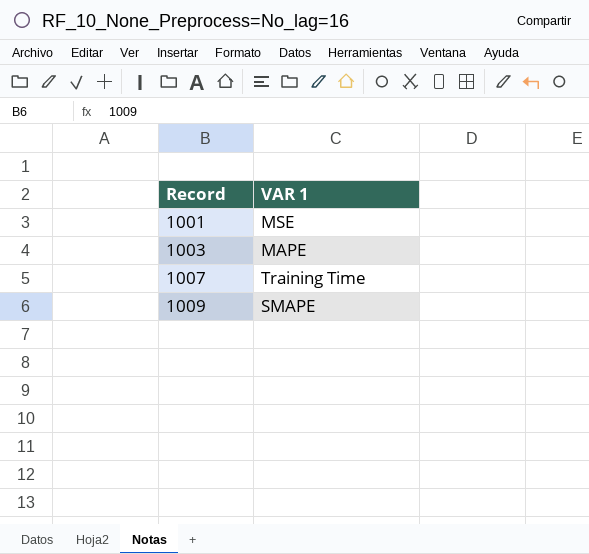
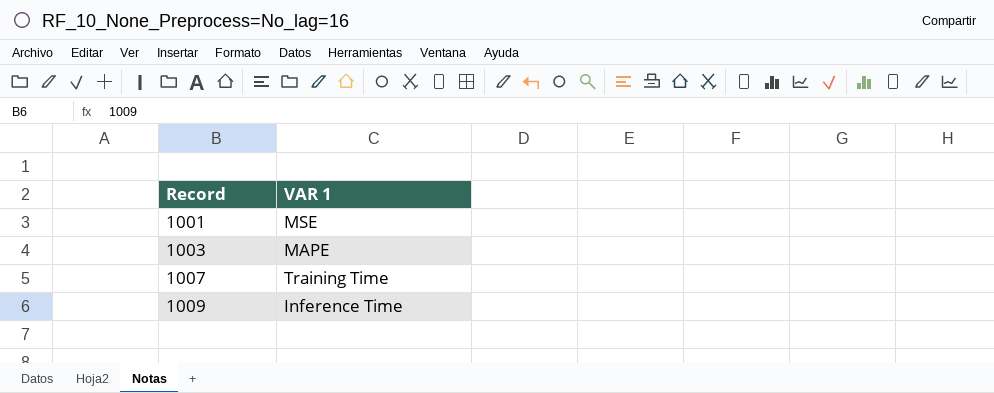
1009 | VAR 1: SMAPE -> Inference Time

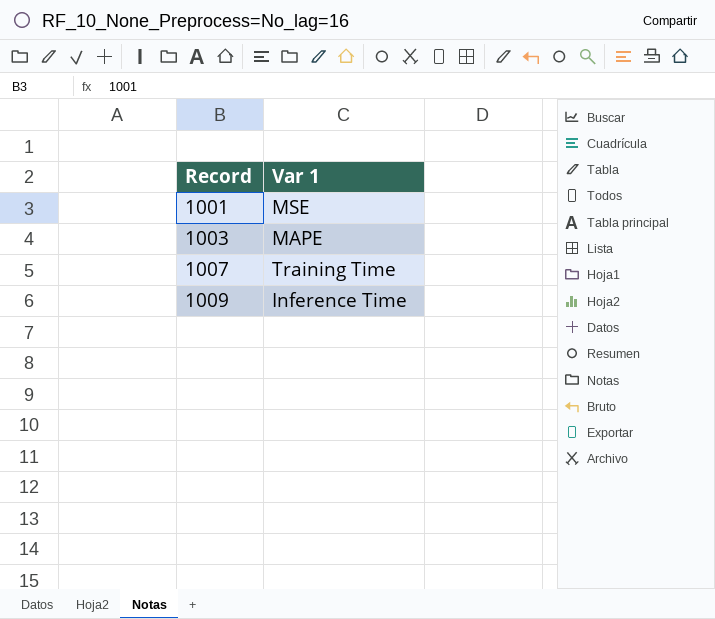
column name: VAR 1 -> Var 1

